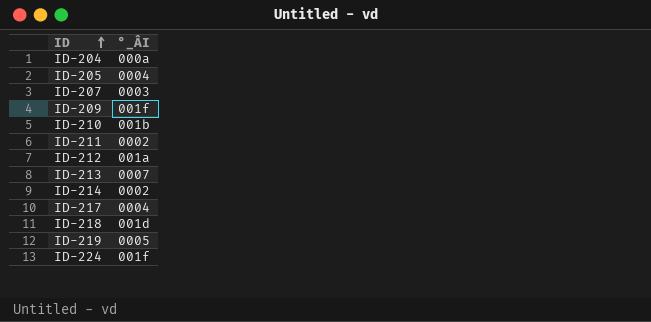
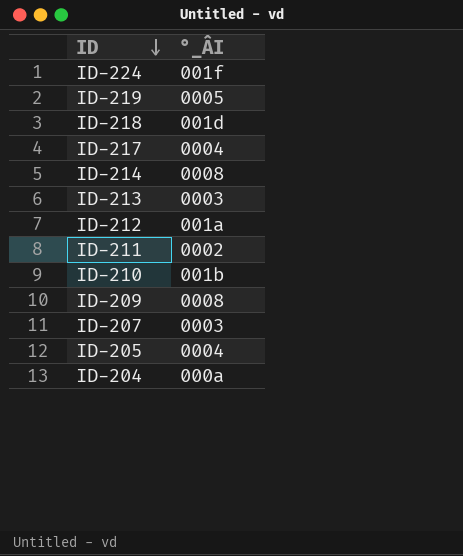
row order: ID ascending -> ID descending
ID-214 | °_ÂI: 0002 -> 0008
ID-213 | °_ÂI: 0007 -> 0003
ID-209 | °_ÂI: 001f -> 0008

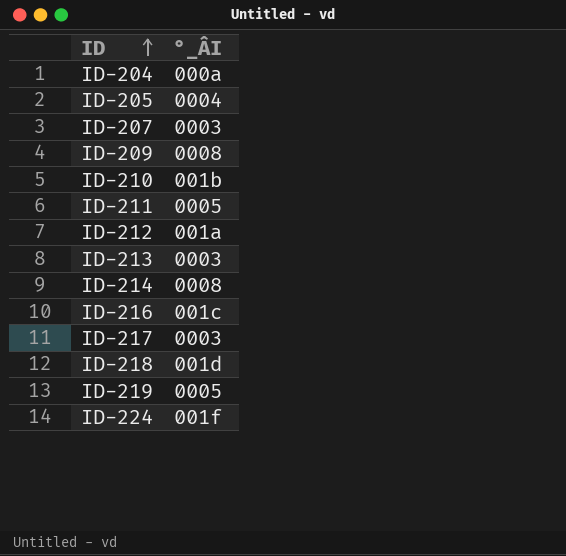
row order: ID descending -> ID ascending
ID-211 | °_ÂI: 0002 -> 0005
row ID-216: none -> 001c
ID-217 | °_ÂI: 0004 -> 0003

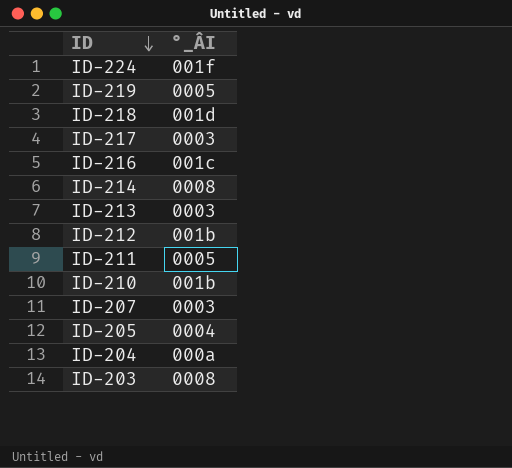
row order: ID ascending -> ID descending
row ID-209: 0008 -> none
ID-212 | °_ÂI: 001a -> 001b
row ID-203: none -> 0008

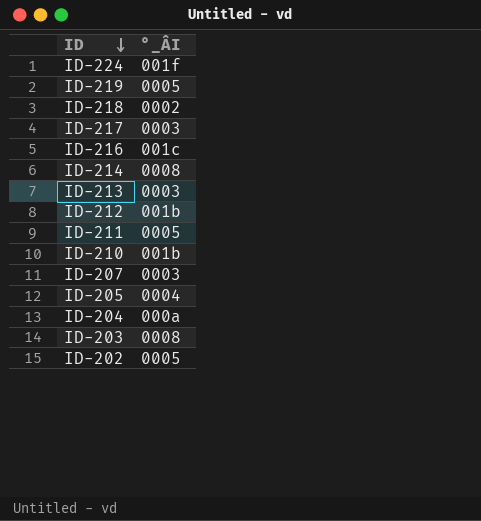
ID-218 | °_ÂI: 001d -> 0002
row ID-202: none -> 0005

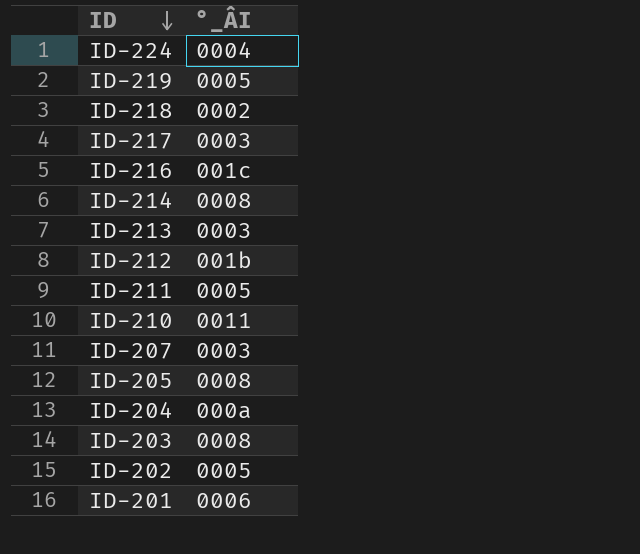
ID-224 | °_ÂI: 001f -> 0004
ID-210 | °_ÂI: 001b -> 0011
ID-205 | °_ÂI: 0004 -> 0008
row ID-201: none -> 0006

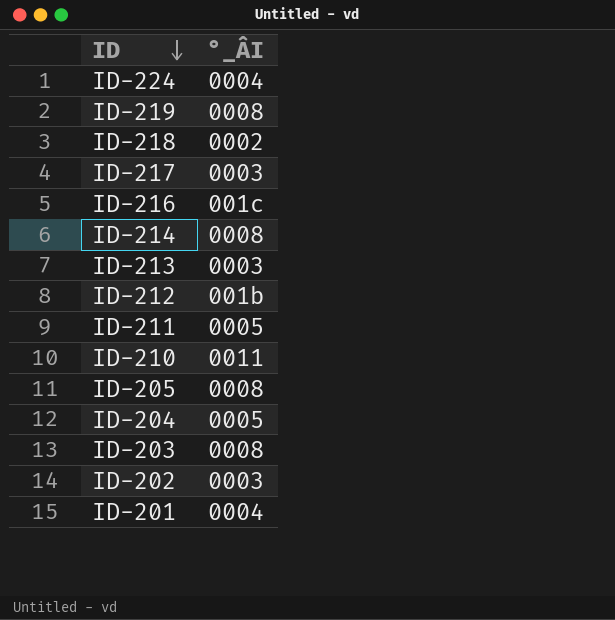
row ID-207: 0003 -> none
ID-219 | °_ÂI: 0005 -> 0008
ID-204 | °_ÂI: 000a -> 0005
ID-202 | °_ÂI: 0005 -> 0003
ID-201 | °_ÂI: 0006 -> 0004

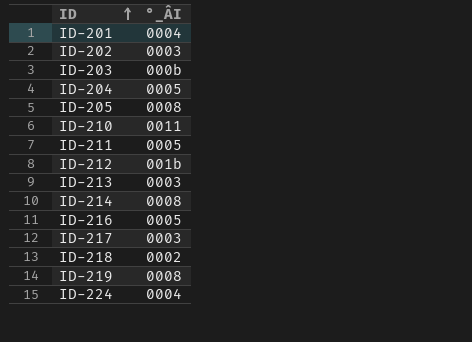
row order: ID descending -> ID ascending
ID-203 | °_ÂI: 0008 -> 000b
ID-216 | °_ÂI: 001c -> 0005

